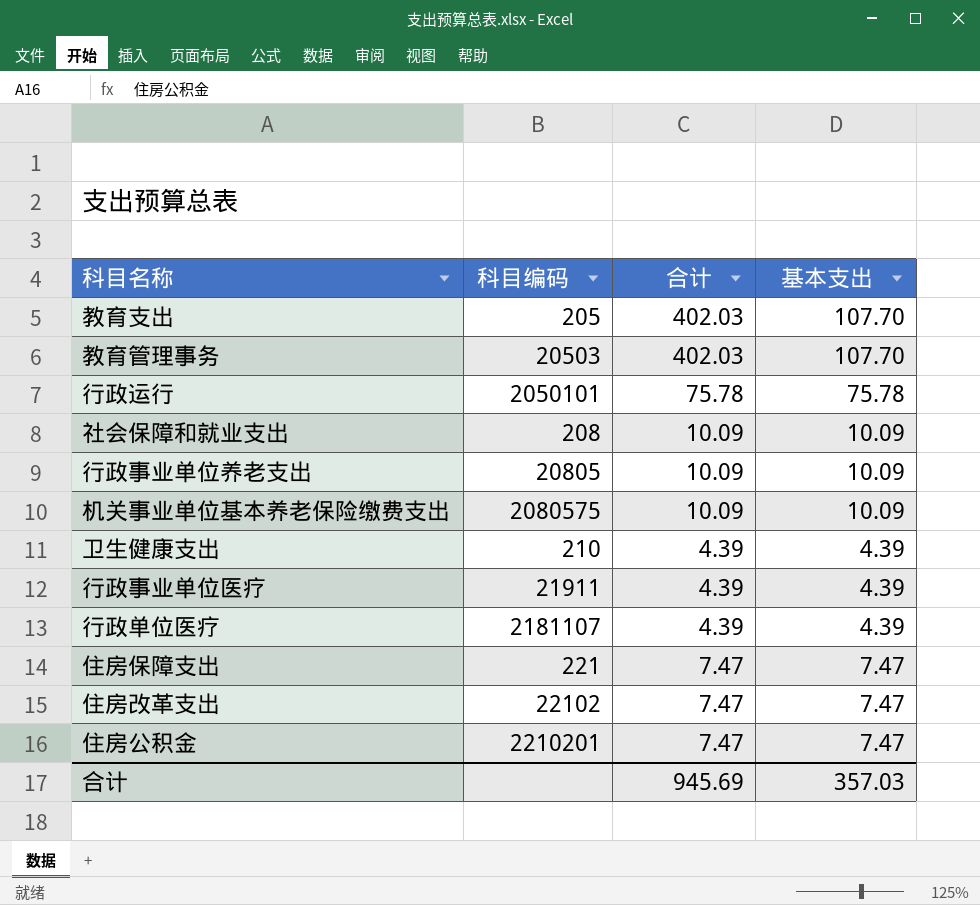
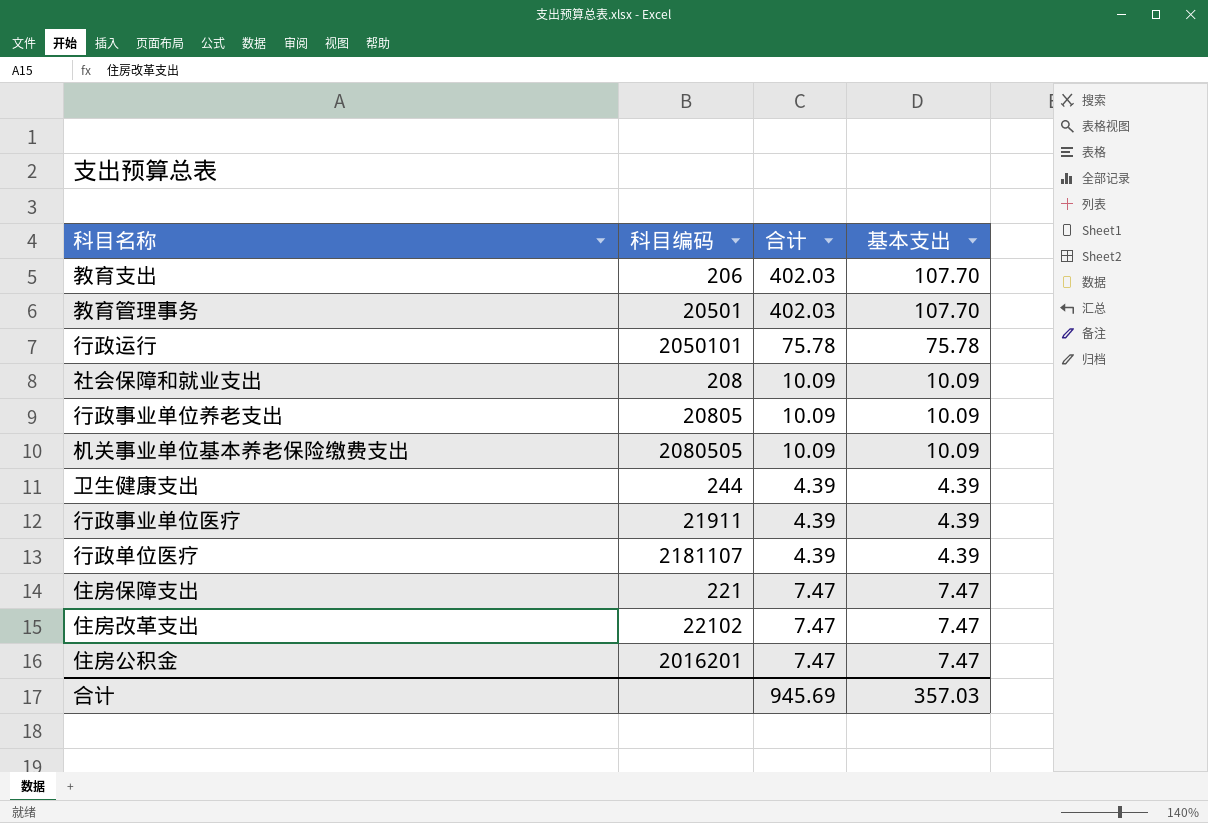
教育支出 | 科目编码: 205 -> 206
教育管理事务 | 科目编码: 20503 -> 20501
机关事业单位基本养老保险缴费支出 | 科目编码: 2080575 -> 2080505
卫生健康支出 | 科目编码: 210 -> 244
住房公积金 | 科目编码: 2210201 -> 2016201

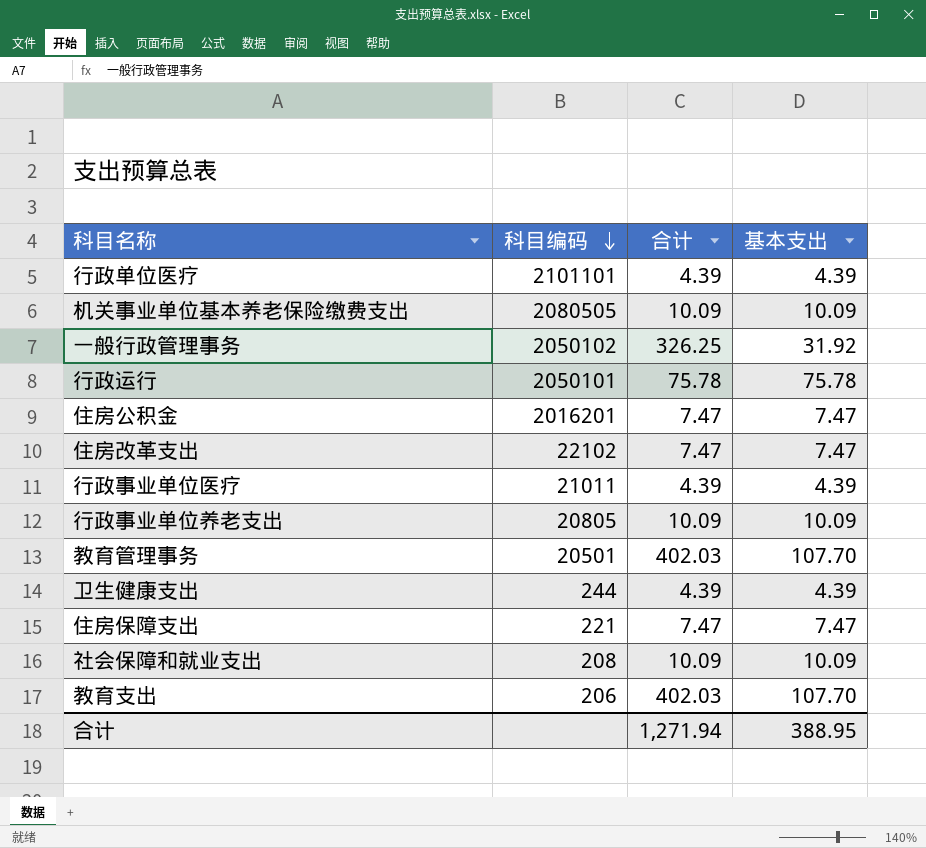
row order: none -> 科目编码 descending
行政单位医疗 | 科目编码: 2181107 -> 2101101
row 一般行政管理事务: none -> 2050102 | 326.25 | 31.92
行政事业单位医疗 | 科目编码: 21911 -> 21011
合计 | 合计: 945.69 -> 1,271.94
合计 | 基本支出: 357.03 -> 388.95

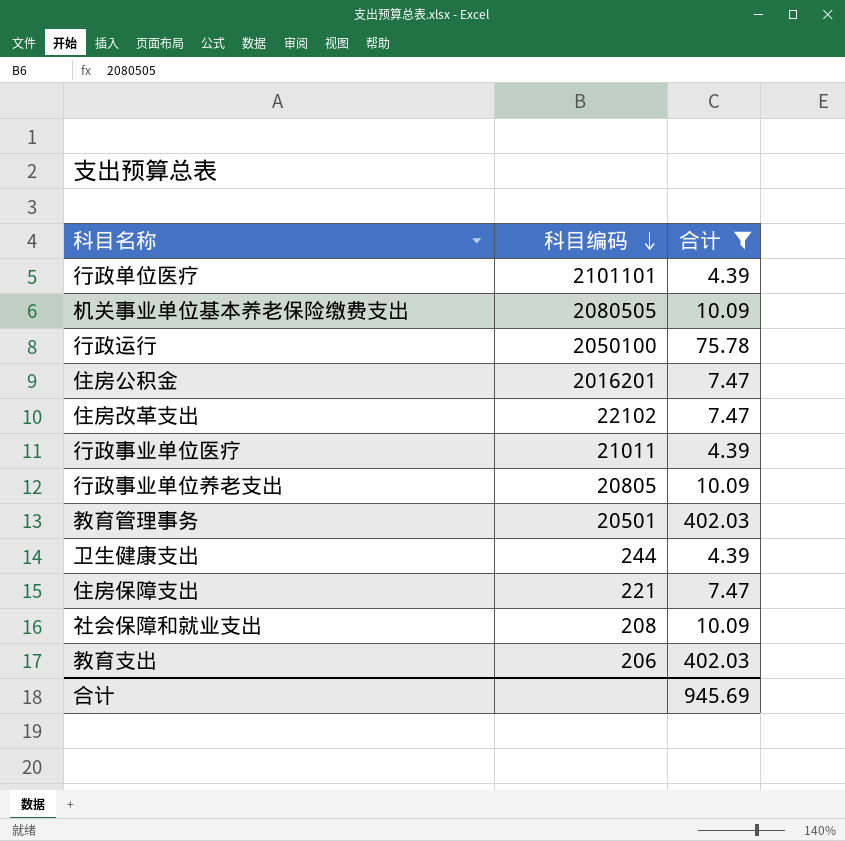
filter: none -> 合计 != 326.25
column 基本支出 | position: 4 -> none
行政运行 | 科目编码: 2050101 -> 2050100
合计 | 合计: 1,271.94 -> 945.69

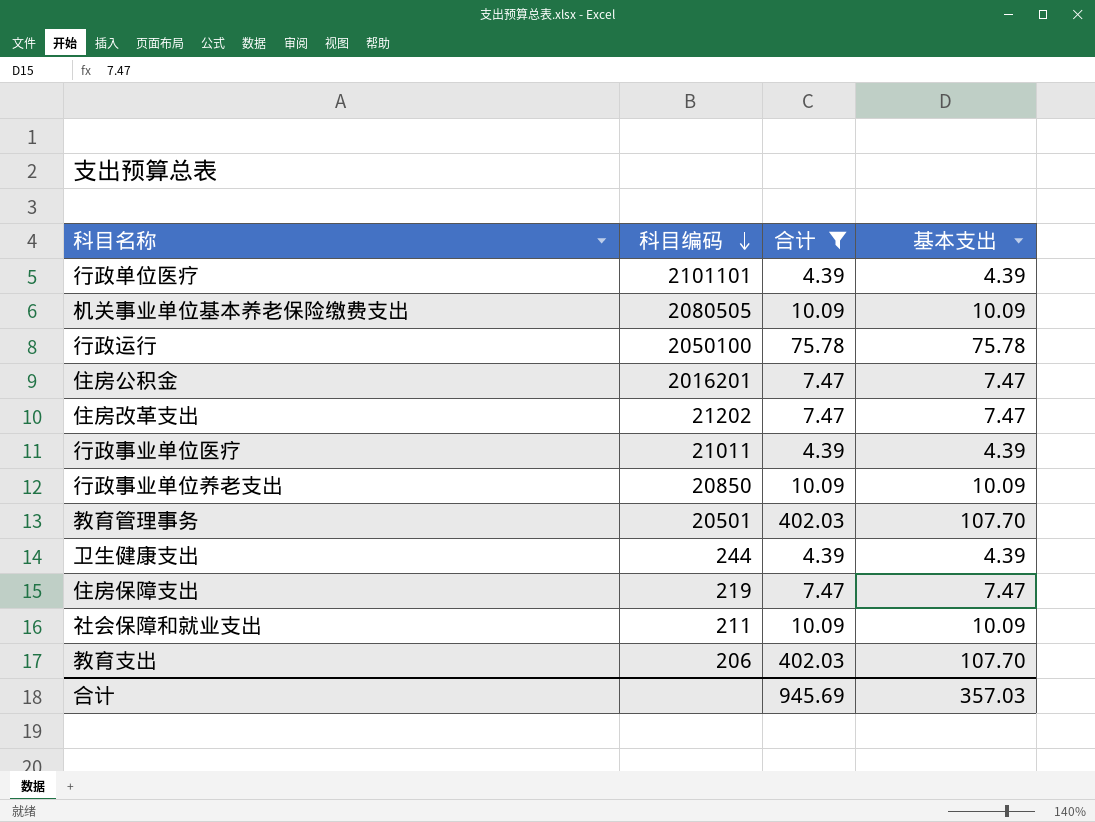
column 基本支出 | position: none -> 4
住房改革支出 | 科目编码: 22102 -> 21202
行政事业单位养老支出 | 科目编码: 20805 -> 20850
住房保障支出 | 科目编码: 221 -> 219
社会保障和就业支出 | 科目编码: 208 -> 211

